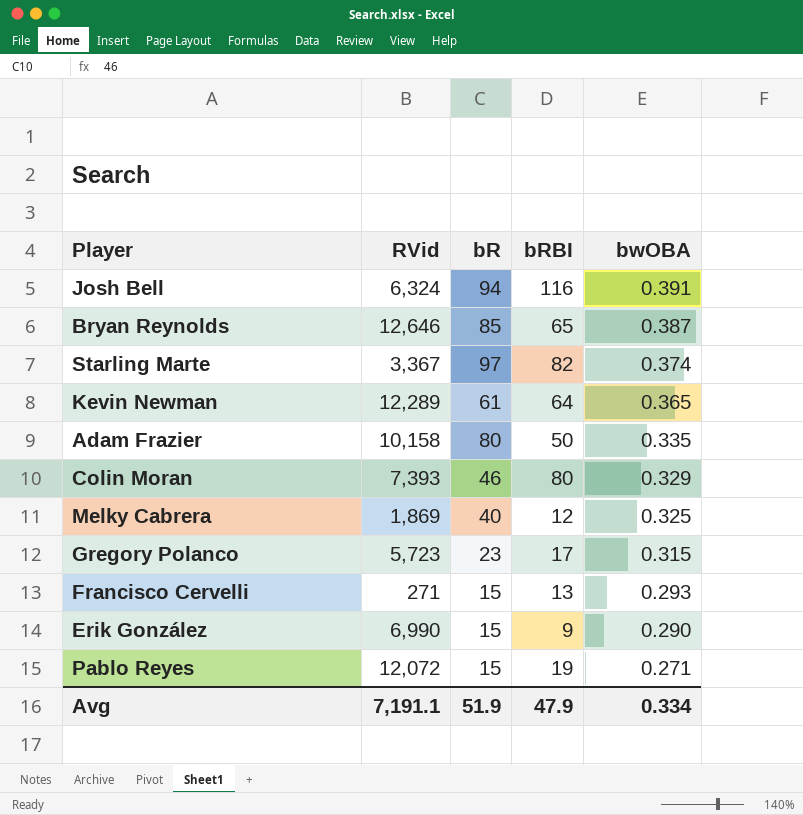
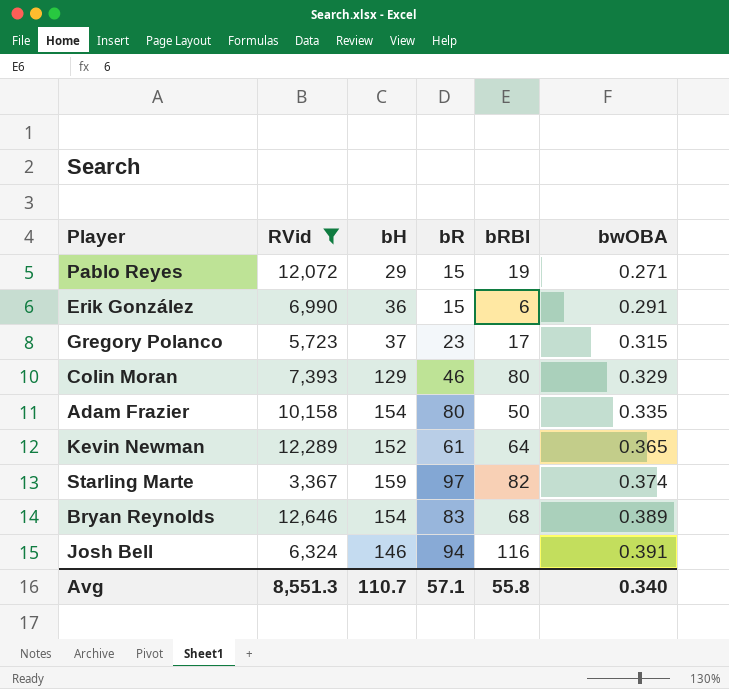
filter: none -> RVid >= 3,367
row order: bwOBA descending -> bwOBA ascending
column bH | position: none -> 3
Erik González | bRBI: 9 -> 6
Erik González | bwOBA: 0.290 -> 0.291
Bryan Reynolds | bR: 85 -> 83
Bryan Reynolds | bRBI: 65 -> 68
Bryan Reynolds | bwOBA: 0.387 -> 0.389
Avg | RVid: 7,191.1 -> 8,551.3
Avg | bR: 51.9 -> 57.1
Avg | bRBI: 47.9 -> 55.8
Avg | bwOBA: 0.334 -> 0.340

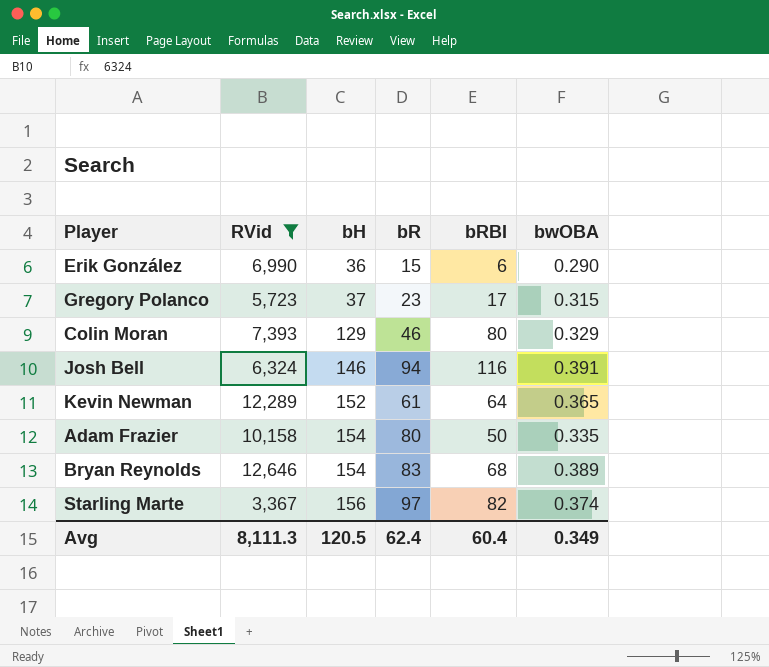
row order: bwOBA ascending -> bH ascending
row Pablo Reyes: 12,072 | 29 | 15 | 19 | 0.271 -> none
Erik González | bwOBA: 0.291 -> 0.290
Starling Marte | bH: 159 -> 156
Avg | RVid: 8,551.3 -> 8,111.3
Avg | bH: 110.7 -> 120.5
Avg | bR: 57.1 -> 62.4
Avg | bRBI: 55.8 -> 60.4
Avg | bwOBA: 0.340 -> 0.349

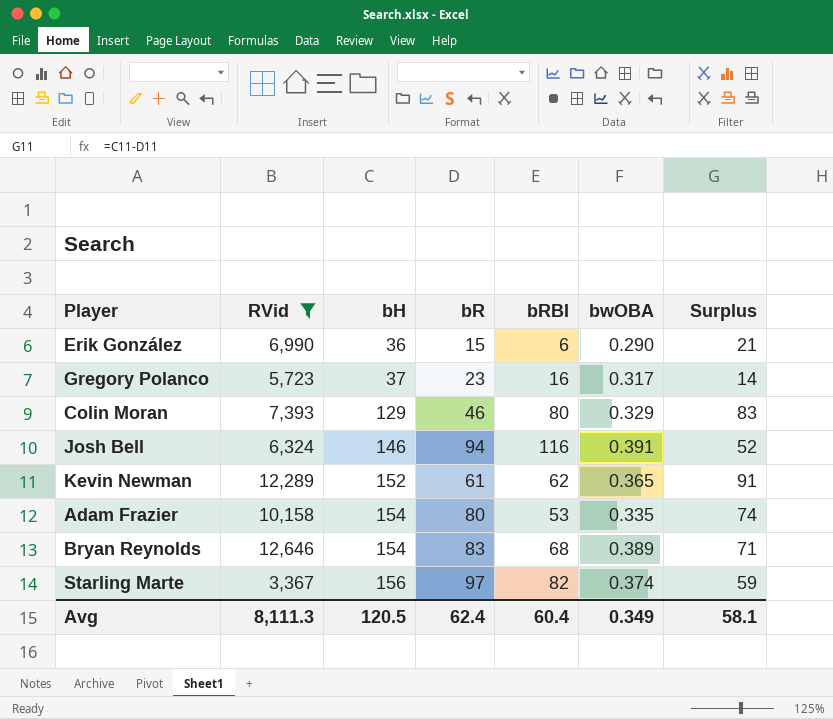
column Surplus | formula: none -> [bH] - [bR]
Gregory Polanco | bRBI: 17 -> 16
Gregory Polanco | bwOBA: 0.315 -> 0.317
Kevin Newman | bRBI: 64 -> 62
Adam Frazier | bRBI: 50 -> 53

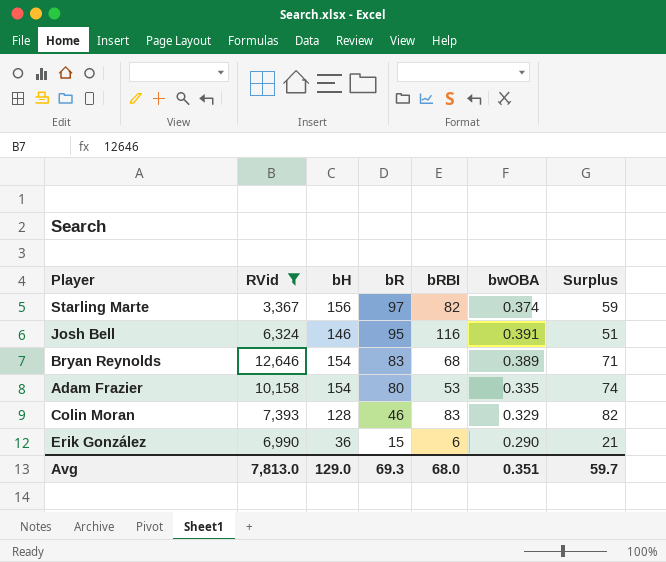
row order: bH ascending -> bR descending
row Gregory Polanco: 5,723 | 37 | 23 | 16 | 0.317 | 14 -> none
row Kevin Newman: 12,289 | 152 | 61 | 62 | 0.365 | 91 -> none
Josh Bell | bR: 94 -> 95
Josh Bell | Surplus: 52 -> 51
Colin Moran | bH: 129 -> 128
Colin Moran | bRBI: 80 -> 83
Colin Moran | Surplus: 83 -> 82
Avg | RVid: 8,111.3 -> 7,813.0
Avg | bH: 120.5 -> 129.0
Avg | bR: 62.4 -> 69.3
Avg | bRBI: 60.4 -> 68.0
Avg | bwOBA: 0.349 -> 0.351
Avg | Surplus: 58.1 -> 59.7

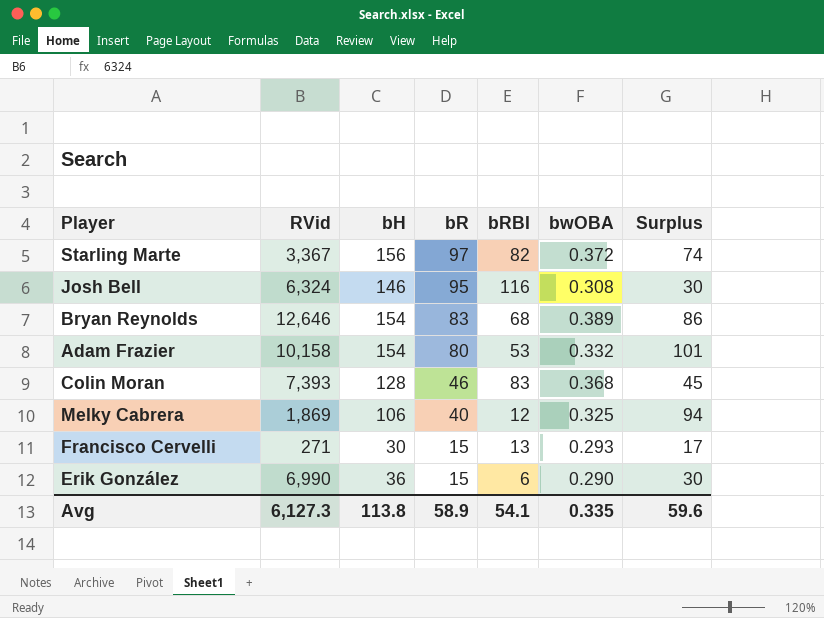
filter: RVid >= 3,367 -> none
column Surplus | formula: [bH] - [bR] -> [bH] - [bRBI]
Starling Marte | bwOBA: 0.374 -> 0.372
Josh Bell | bwOBA: 0.391 -> 0.308
Adam Frazier | bwOBA: 0.335 -> 0.332
Colin Moran | bwOBA: 0.329 -> 0.368
Avg | RVid: 7,813.0 -> 6,127.3
Avg | bH: 129.0 -> 113.8
Avg | bR: 69.3 -> 58.9
Avg | bRBI: 68.0 -> 54.1
Avg | bwOBA: 0.351 -> 0.335
Avg | Surplus: 59.7 -> 59.6

